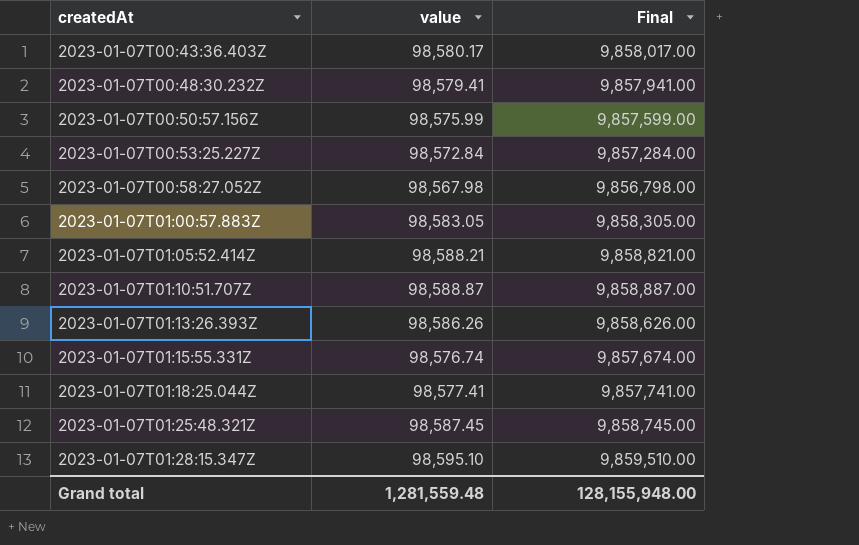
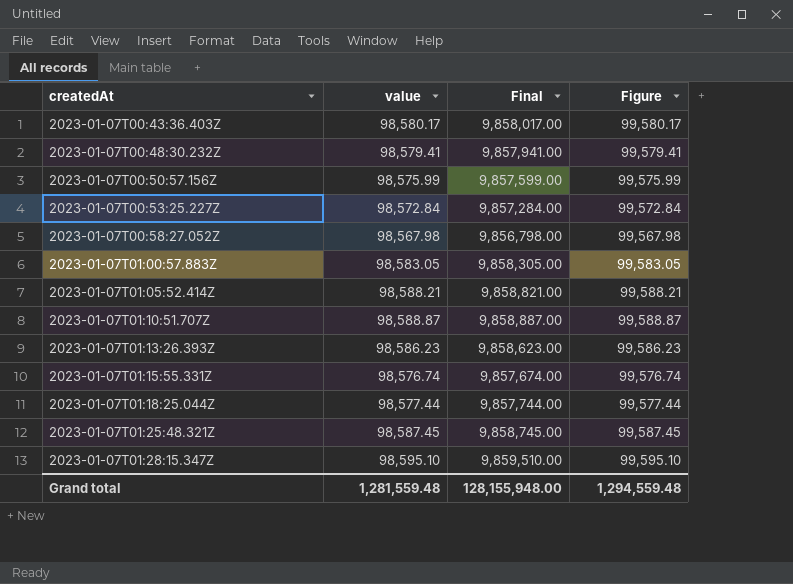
column Figure | formula: none -> [value] + 1000
2023-01-07T01:13:26.393Z | value: 98,586.26 -> 98,586.23
2023-01-07T01:13:26.393Z | Final: 9,858,626.00 -> 9,858,623.00
2023-01-07T01:18:25.044Z | value: 98,577.41 -> 98,577.44
2023-01-07T01:18:25.044Z | Final: 9,857,741.00 -> 9,857,744.00

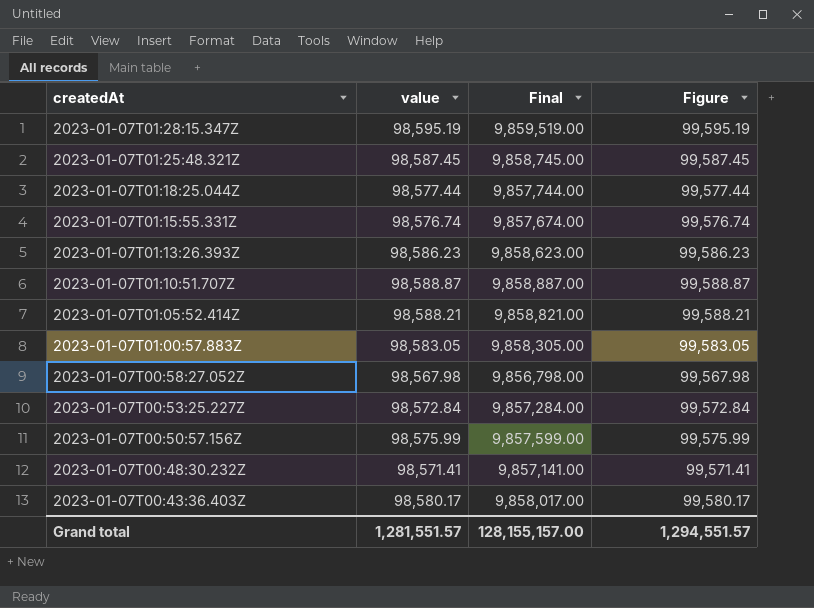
row order: createdAt ascending -> createdAt descending
2023-01-07T01:28:15.347Z | value: 98,595.10 -> 98,595.19
2023-01-07T01:28:15.347Z | Final: 9,859,510.00 -> 9,859,519.00
2023-01-07T01:28:15.347Z | Figure: 99,595.10 -> 99,595.19
2023-01-07T00:48:30.232Z | value: 98,579.41 -> 98,571.41
2023-01-07T00:48:30.232Z | Final: 9,857,941.00 -> 9,857,141.00
2023-01-07T00:48:30.232Z | Figure: 99,579.41 -> 99,571.41
Grand total | value: 1,281,559.48 -> 1,281,551.57
Grand total | Final: 128,155,948.00 -> 128,155,157.00
Grand total | Figure: 1,294,559.48 -> 1,294,551.57

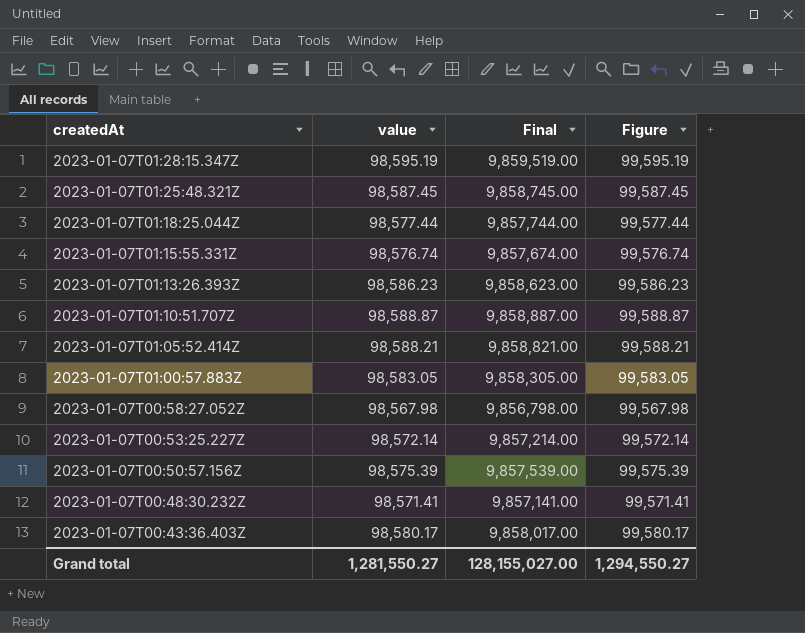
2023-01-07T00:53:25.227Z | value: 98,572.84 -> 98,572.14
2023-01-07T00:53:25.227Z | Final: 9,857,284.00 -> 9,857,214.00
2023-01-07T00:53:25.227Z | Figure: 99,572.84 -> 99,572.14
2023-01-07T00:50:57.156Z | value: 98,575.99 -> 98,575.39
2023-01-07T00:50:57.156Z | Final: 9,857,599.00 -> 9,857,539.00
2023-01-07T00:50:57.156Z | Figure: 99,575.99 -> 99,575.39
Grand total | value: 1,281,551.57 -> 1,281,550.27
Grand total | Final: 128,155,157.00 -> 128,155,027.00
Grand total | Figure: 1,294,551.57 -> 1,294,550.27

